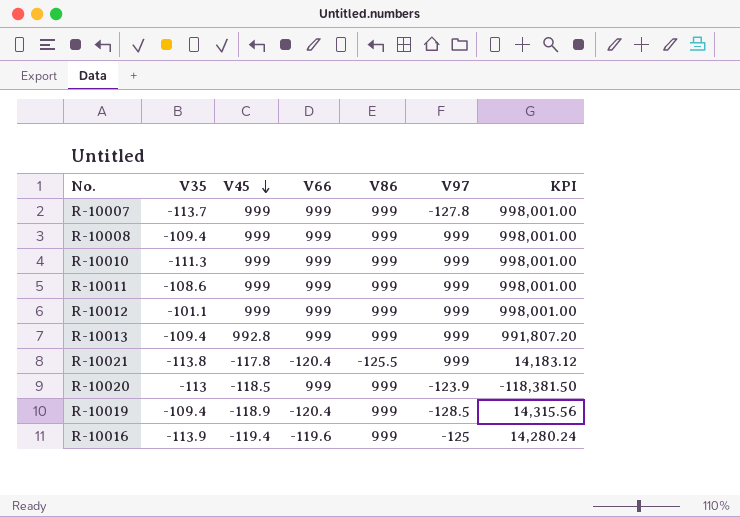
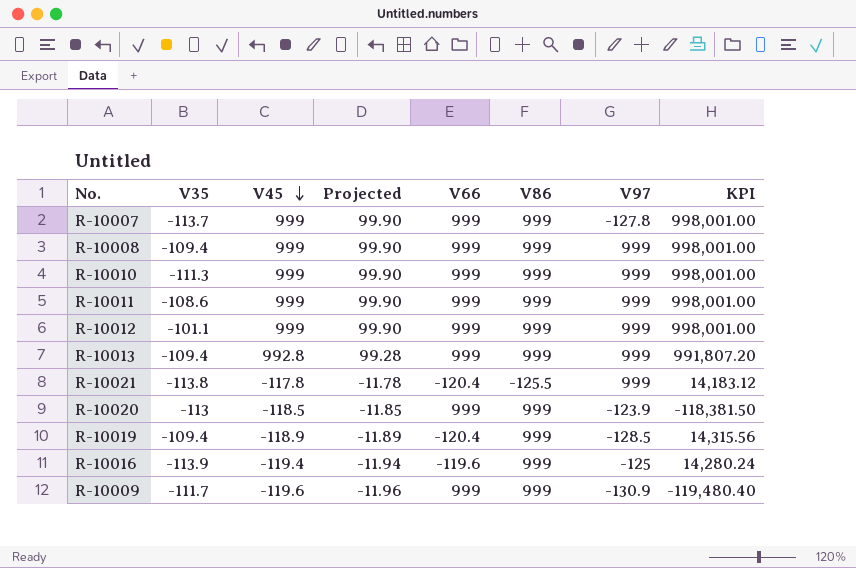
column Projected | formula: none -> [V45] * 0.1
row R-10009: none -> -111.7 | -119.6 | -11.96 | 999 | 999 | -130.9 | -119,480.40

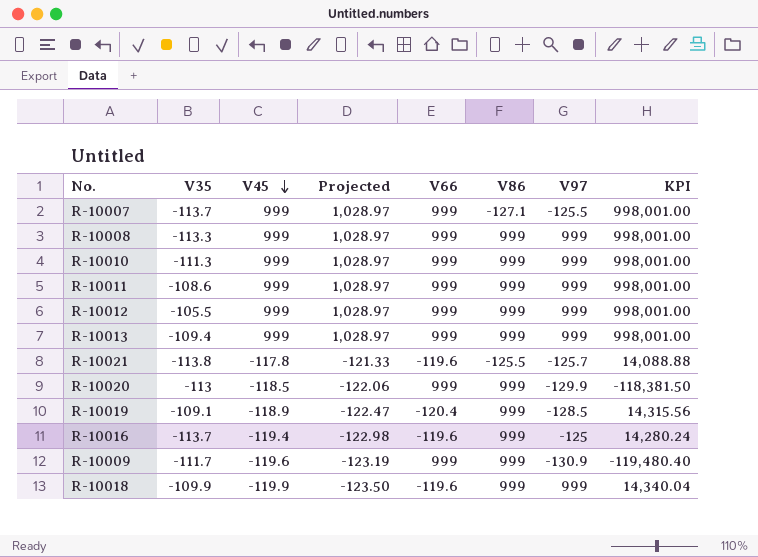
column Projected | formula: [V45] * 0.1 -> [V45] * 1.03
R-10007 | V86: 999 -> -127.1
R-10007 | V97: -127.8 -> -125.5
R-10008 | V35: -109.4 -> -113.3
R-10012 | V35: -101.1 -> -105.5
R-10013 | V45: 992.8 -> 999
R-10013 | KPI: 991,807.20 -> 998,001.00
R-10021 | V66: -120.4 -> -119.6
R-10021 | V97: 999 -> -125.7
R-10021 | KPI: 14,183.12 -> 14,088.88
R-10020 | V97: -123.9 -> -129.9
R-10019 | V35: -109.4 -> -109.1
R-10016 | V35: -113.9 -> -113.7
row R-10018: none -> -109.9 | -119.9 | -123.50 | -119.6 | 999 | 999 | 14,340.04

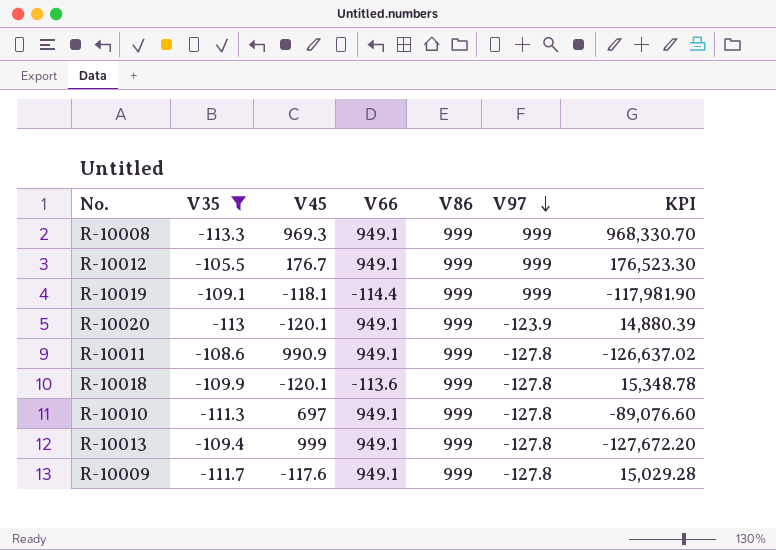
filter: none -> V35 >= -113.3
row order: V45 descending -> V97 descending
column Projected | formula: [V45] * 1.03 -> none
column KPI | formula: [V45] * [V66] -> [V45] * [V97]
R-10008 | V45: 999 -> 969.3
R-10008 | V66: 999 -> 949.1
R-10012 | V45: 999 -> 176.7
R-10012 | V66: 999 -> 949.1
R-10019 | V45: -118.9 -> -118.1
R-10019 | V66: -120.4 -> -114.4
R-10019 | V97: -128.5 -> 999
R-10020 | V45: -118.5 -> -120.1
R-10020 | V66: 999 -> 949.1
R-10020 | V97: -129.9 -> -123.9
R-10011 | V45: 999 -> 990.9
R-10011 | V66: 999 -> 949.1
R-10011 | V97: 999 -> -127.8
R-10018 | V45: -119.9 -> -120.1
R-10018 | V66: -119.6 -> -113.6
R-10018 | V97: 999 -> -127.8
R-10010 | V45: 999 -> 697
R-10010 | V66: 999 -> 949.1
R-10010 | V97: 999 -> -127.8
R-10013 | V66: 999 -> 949.1
R-10013 | V97: 999 -> -127.8
R-10009 | V45: -119.6 -> -117.6
R-10009 | V66: 999 -> 949.1
R-10009 | V97: -130.9 -> -127.8

